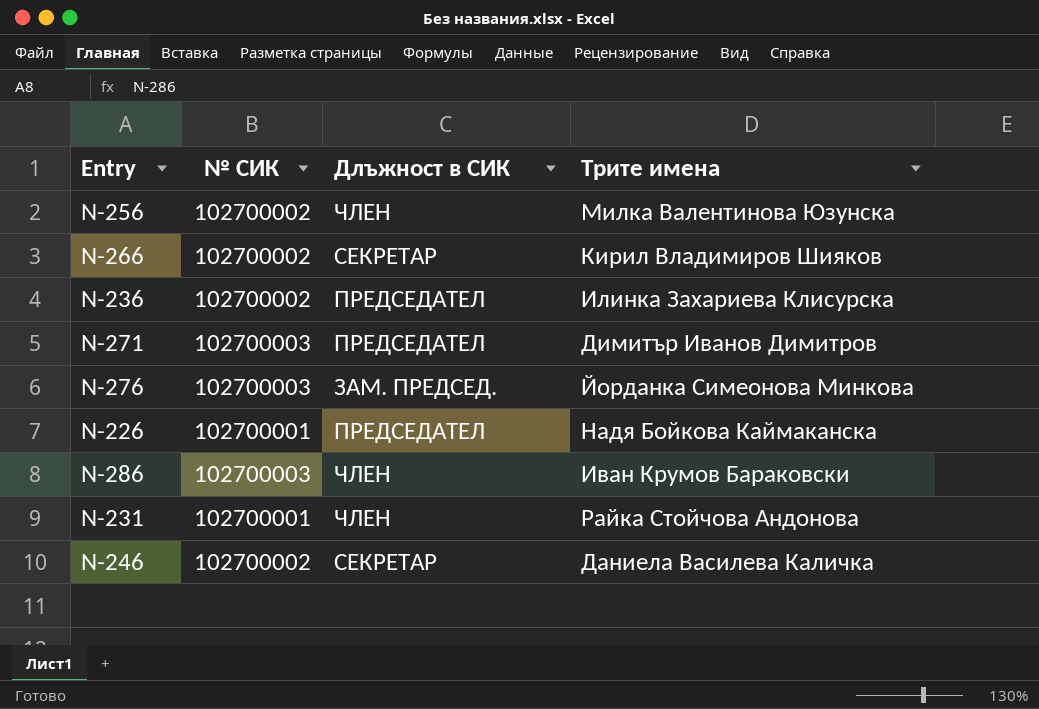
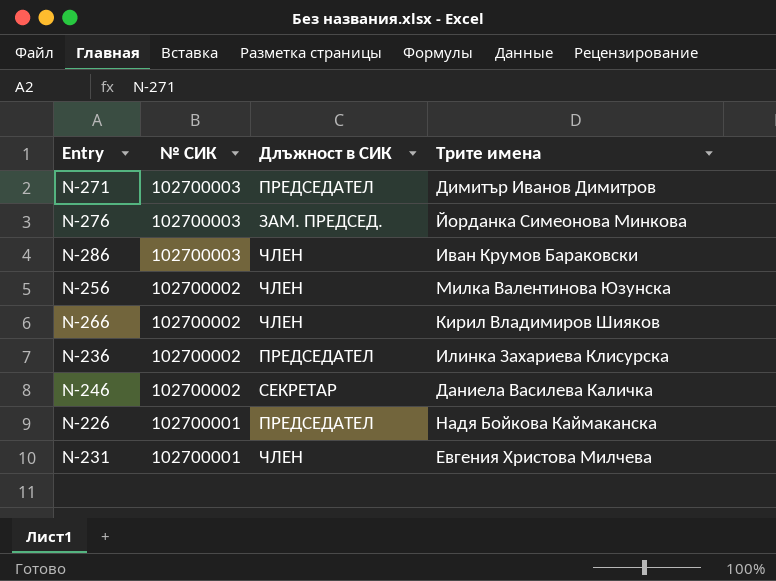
row order: none -> № СИК descending
N-266 | Длъжност в СИК: СЕКРЕТАР -> ЧЛЕН
N-231 | Трите имена: Райка Стойчова Андонова -> Евгения Христова Милчева

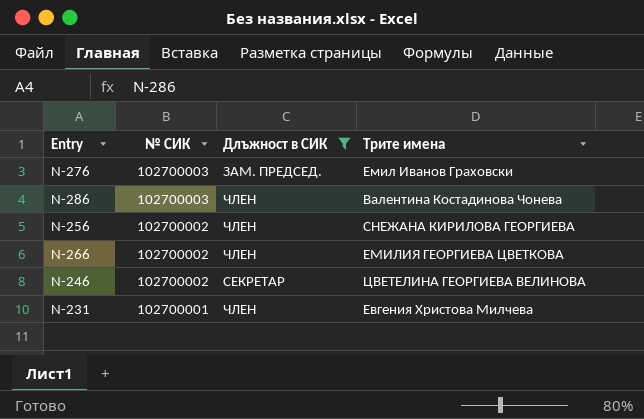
filter: none -> Длъжност в СИК != ПРЕДСЕДАТЕЛ
N-276 | Трите имена: Йорданка Симеонова Минкова -> Емил Иванов Граховски
N-286 | Трите имена: Иван Крумов Бараковски -> Валентина Костадинова Чонева
N-256 | Трите имена: Милка Валентинова Юзунска -> СНЕЖАНА КИРИЛОВА ГЕОРГИЕВА
N-266 | Трите имена: Кирил Владимиров Шияков -> ЕМИЛИЯ ГЕОРГИЕВА ЦВЕТКОВА
N-246 | Трите имена: Даниела Василева Каличка -> ЦВЕТЕЛИНА ГЕОРГИЕВА ВЕЛИНОВА

